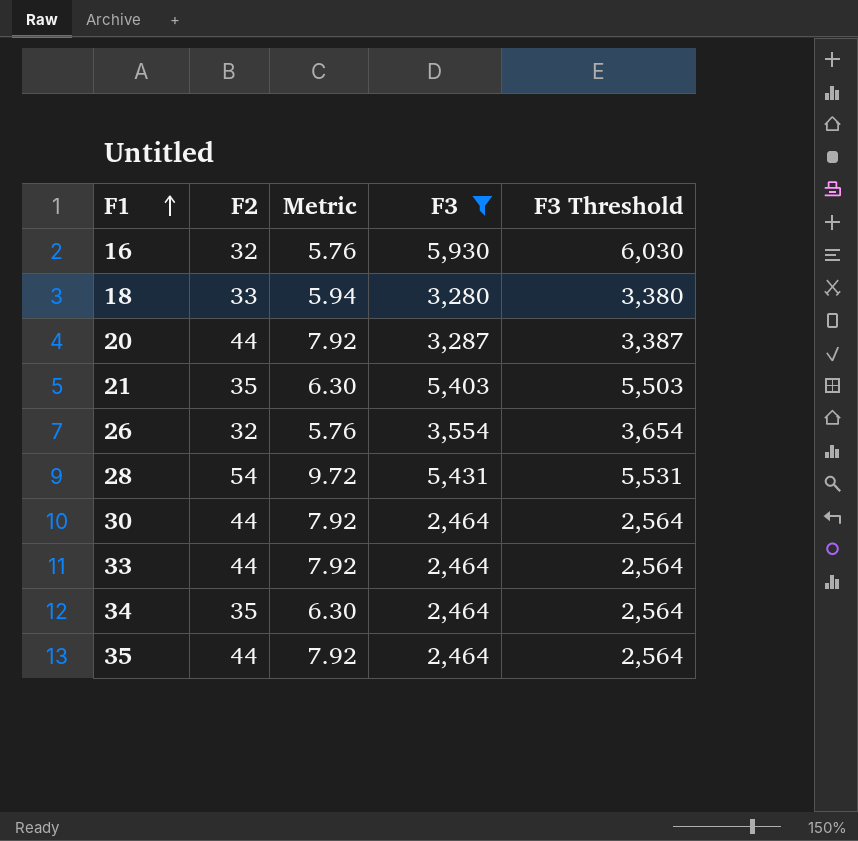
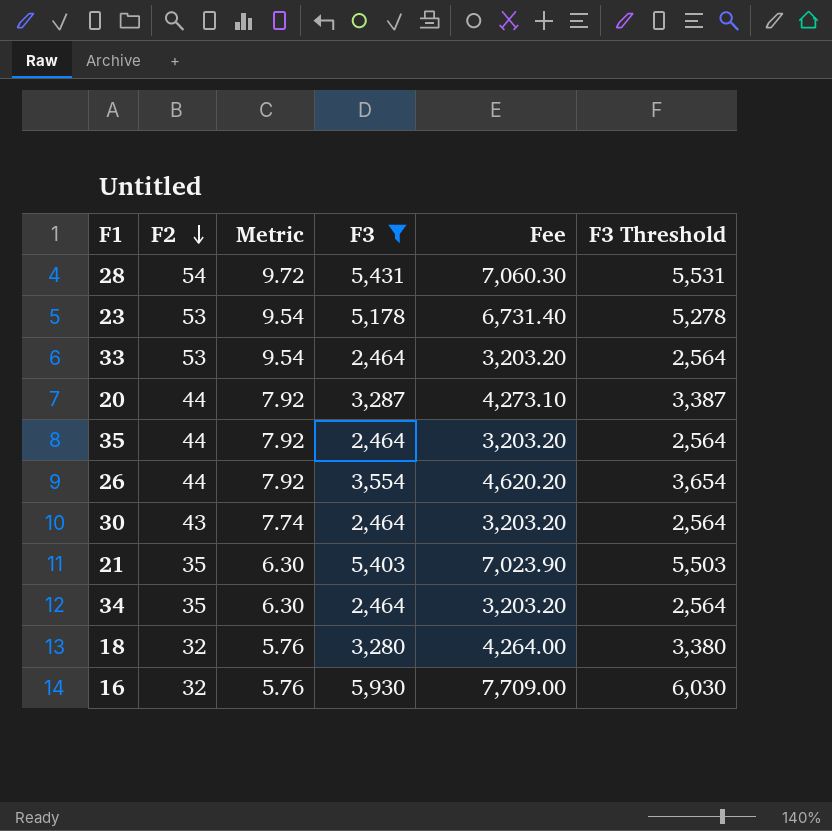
row order: F1 ascending -> F2 descending
column Fee | formula: none -> [F3] * 1.3
row 23: none -> 53 | 9.54 | 5,178 | 6,731.40 | 5,278
33 | F2: 44 -> 53
33 | Metric: 7.92 -> 9.54
26 | F2: 32 -> 44
26 | Metric: 5.76 -> 7.92
30 | F2: 44 -> 43
30 | Metric: 7.92 -> 7.74
18 | F2: 33 -> 32
18 | Metric: 5.94 -> 5.76

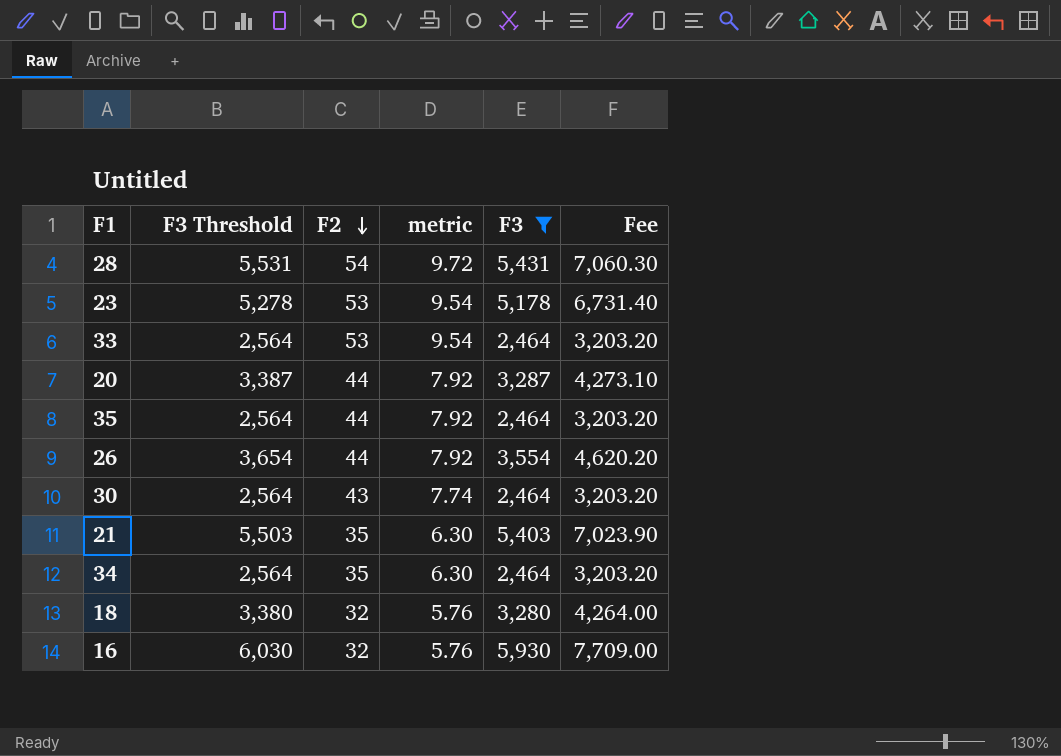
column F3 Threshold | position: 6 -> 2
column name: Metric -> metric

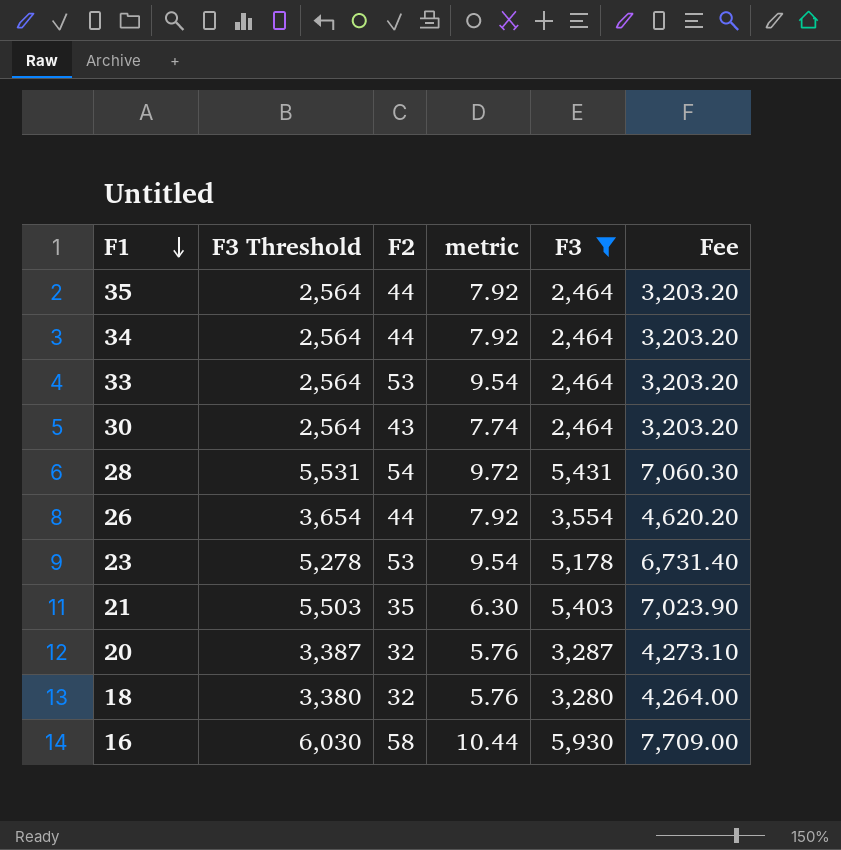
row order: F2 descending -> F1 descending
34 | F2: 35 -> 44
34 | metric: 6.30 -> 7.92
20 | F2: 44 -> 32
20 | metric: 7.92 -> 5.76
16 | F2: 32 -> 58
16 | metric: 5.76 -> 10.44

